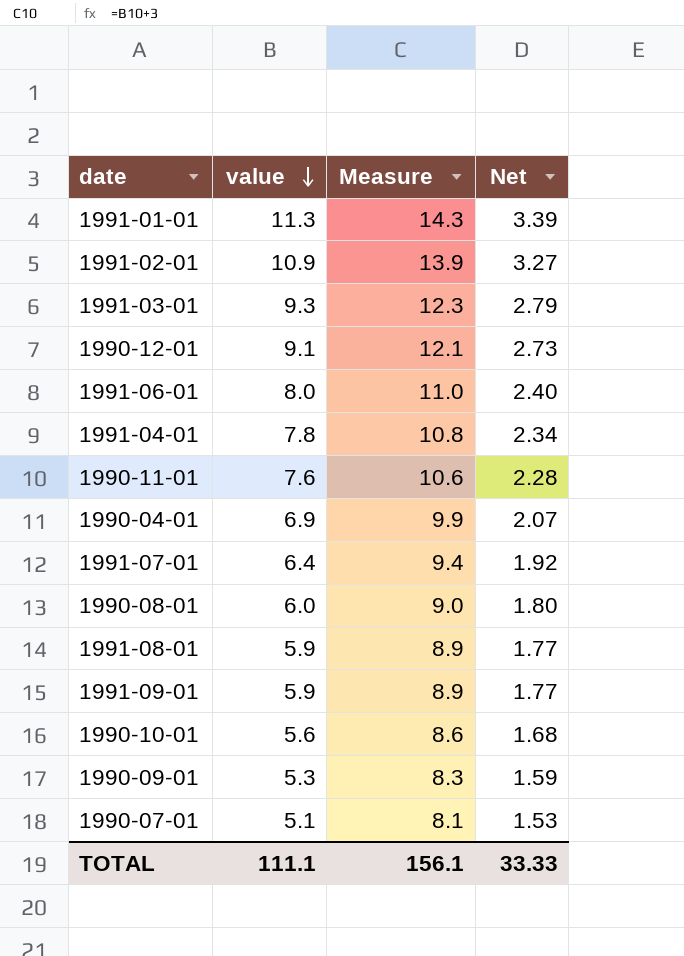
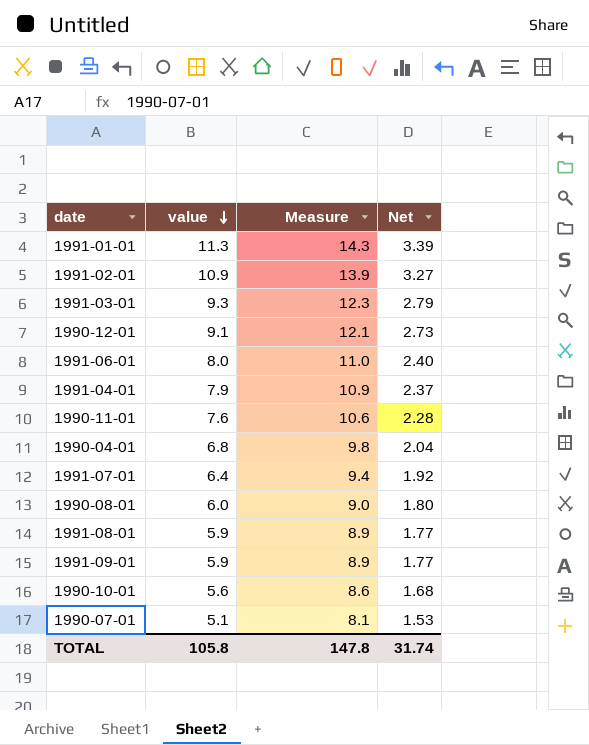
row 1990-09-01: 5.3 | 8.3 | 1.59 -> none
1991-04-01 | value: 7.8 -> 7.9
1991-04-01 | Measure: 10.8 -> 10.9
1991-04-01 | Net: 2.34 -> 2.37
1990-04-01 | value: 6.9 -> 6.8
1990-04-01 | Measure: 9.9 -> 9.8
1990-04-01 | Net: 2.07 -> 2.04
TOTAL | value: 111.1 -> 105.8
TOTAL | Measure: 156.1 -> 147.8
TOTAL | Net: 33.33 -> 31.74

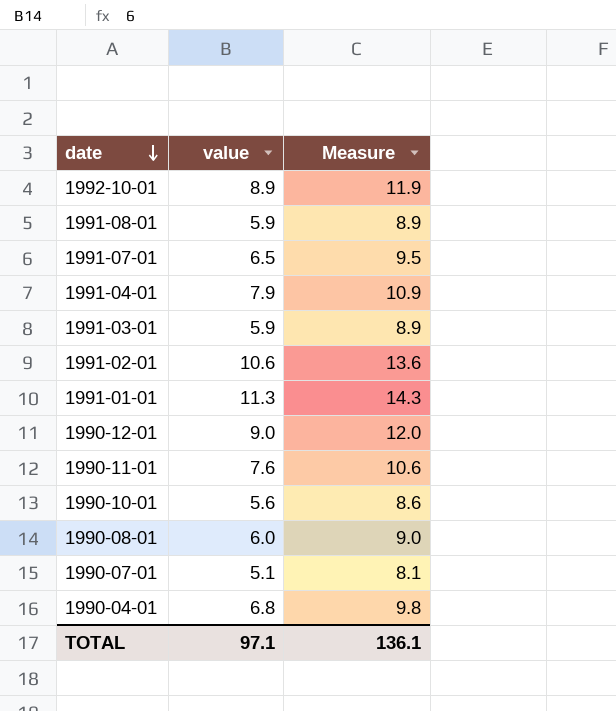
row order: value descending -> date descending
column Net | formula: [value] * 0.3 -> none
row 1991-06-01: 8.0 | 11.0 | 2.40 -> none
row 1991-09-01: 5.9 | 8.9 | 1.77 -> none
row 1992-10-01: none -> 8.9 | 11.9
1991-07-01 | value: 6.4 -> 6.5
1991-07-01 | Measure: 9.4 -> 9.5
1991-03-01 | value: 9.3 -> 5.9
1991-03-01 | Measure: 12.3 -> 8.9
1991-02-01 | value: 10.9 -> 10.6
1991-02-01 | Measure: 13.9 -> 13.6
1990-12-01 | value: 9.1 -> 9.0
1990-12-01 | Measure: 12.1 -> 12.0
TOTAL | value: 105.8 -> 97.1
TOTAL | Measure: 147.8 -> 136.1

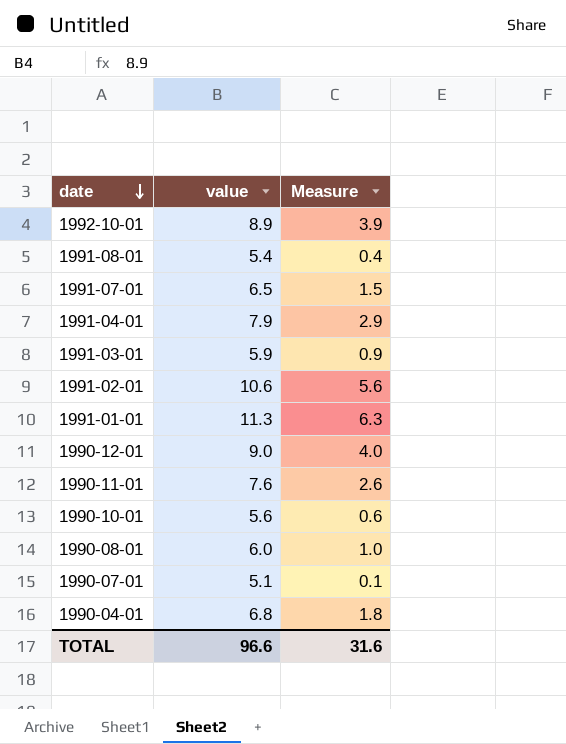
column Measure | formula: [value] + 3 -> [value] - 5
1991-08-01 | value: 5.9 -> 5.4
TOTAL | value: 97.1 -> 96.6
TOTAL | Measure: 136.1 -> 31.6

